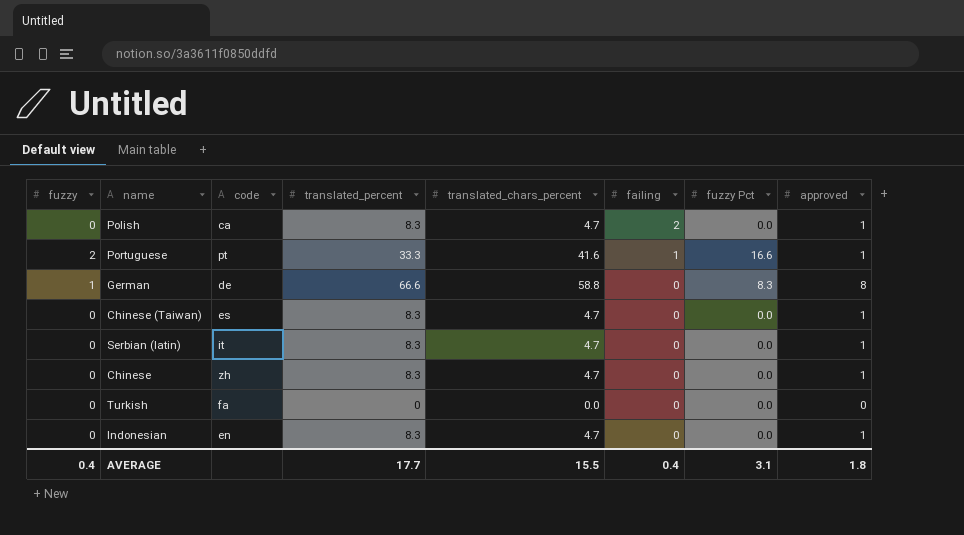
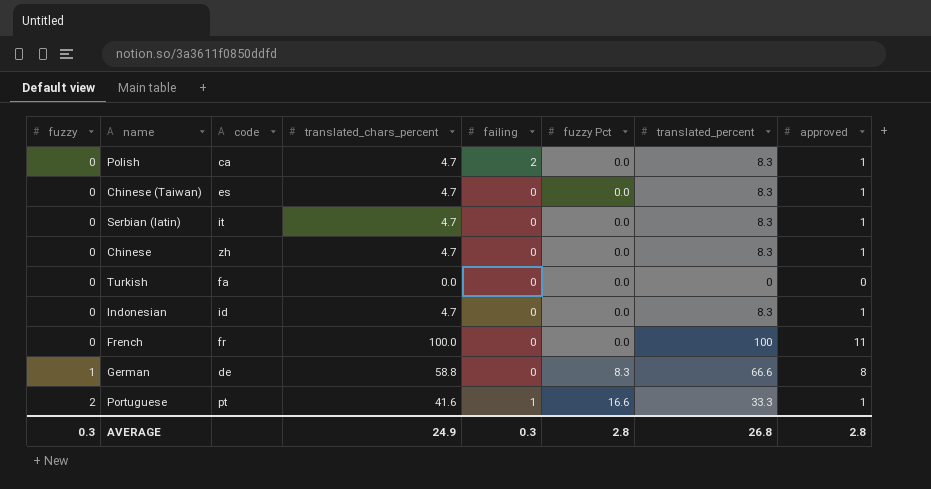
row order: failing descending -> fuzzy ascending
column translated_percent | position: 4 -> 7
Indonesian | code: en -> id
row French: none -> 0 | fr | 100.0 | 0 | 0.0 | 100 | 11
AVERAGE | fuzzy: 0.4 -> 0.3
AVERAGE | translated_chars_percent: 15.5 -> 24.9
AVERAGE | failing: 0.4 -> 0.3
AVERAGE | fuzzy Pct: 3.1 -> 2.8
AVERAGE | translated_percent: 17.7 -> 26.8
AVERAGE | approved: 1.8 -> 2.8

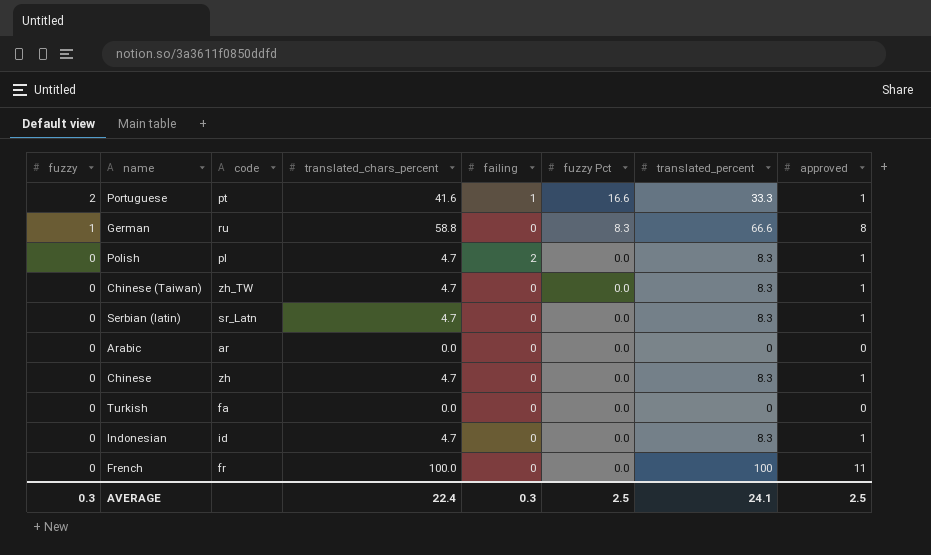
row order: fuzzy ascending -> fuzzy descending
German | code: de -> ru
Polish | code: ca -> pl
Chinese (Taiwan) | code: es -> zh_TW
Serbian (latin) | code: it -> sr_Latn
row Arabic: none -> 0 | ar | 0.0 | 0 | 0.0 | 0 | 0
AVERAGE | translated_chars_percent: 24.9 -> 22.4
AVERAGE | fuzzy Pct: 2.8 -> 2.5
AVERAGE | translated_percent: 26.8 -> 24.1
AVERAGE | approved: 2.8 -> 2.5

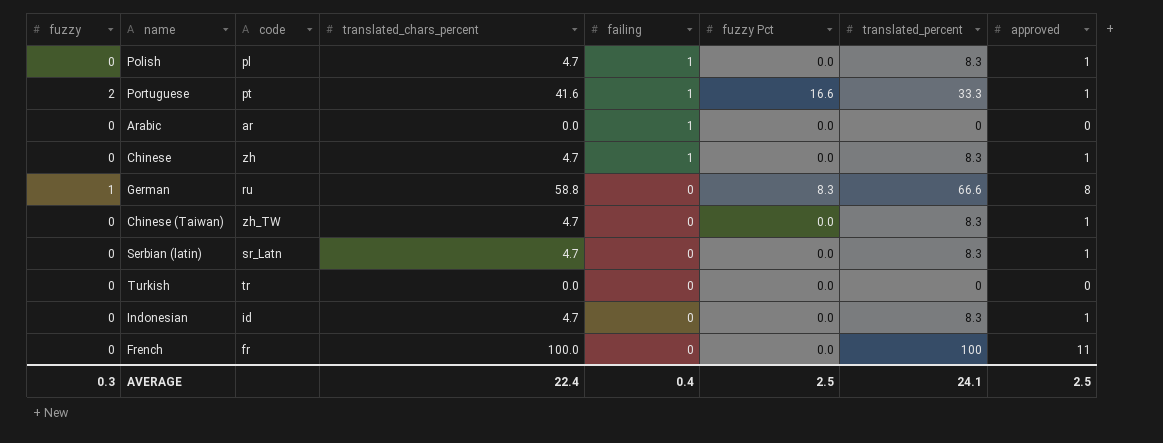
row order: fuzzy descending -> failing descending
Polish | failing: 2 -> 1
Arabic | failing: 0 -> 1
Chinese | failing: 0 -> 1
Turkish | code: fa -> tr
AVERAGE | failing: 0.3 -> 0.4

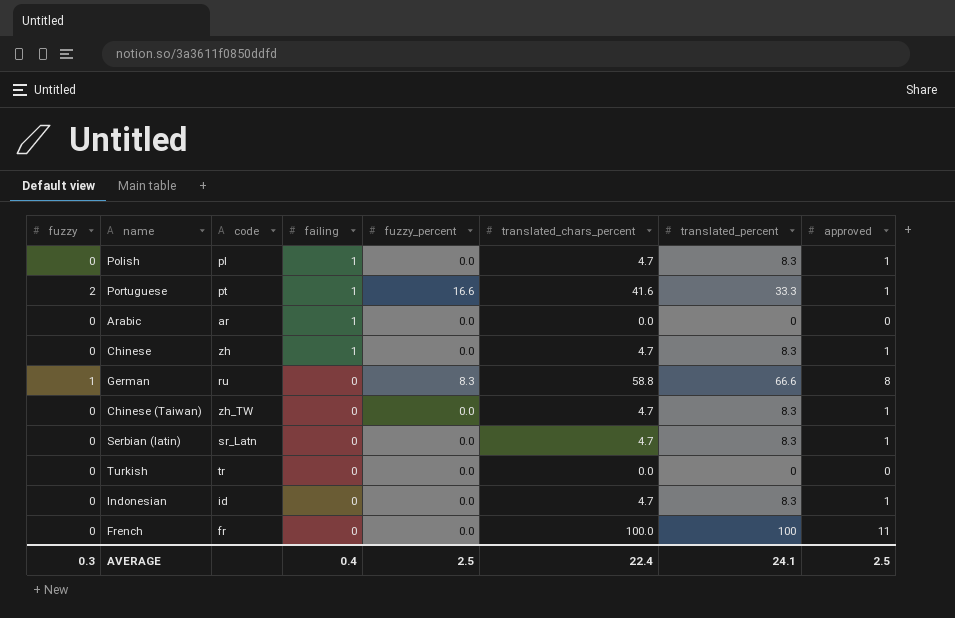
column name: fuzzy Pct -> fuzzy_percent
column translated_chars_percent | position: 4 -> 6

